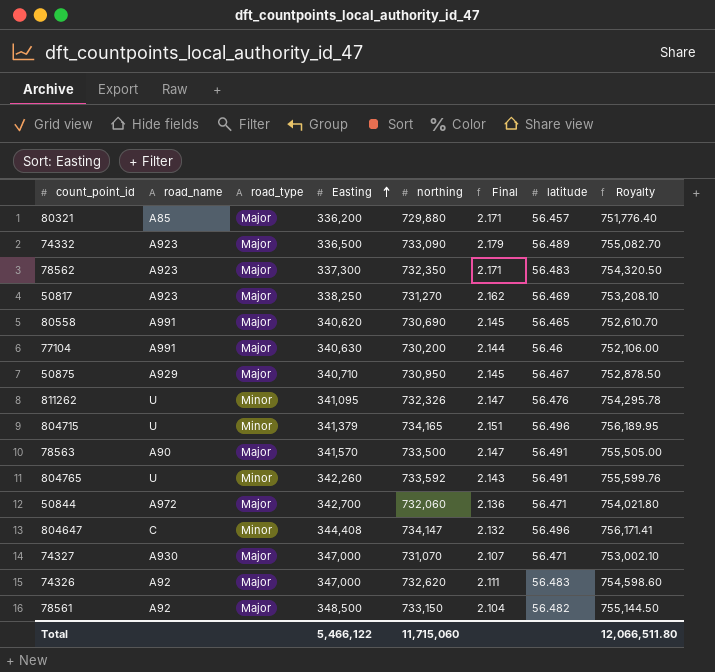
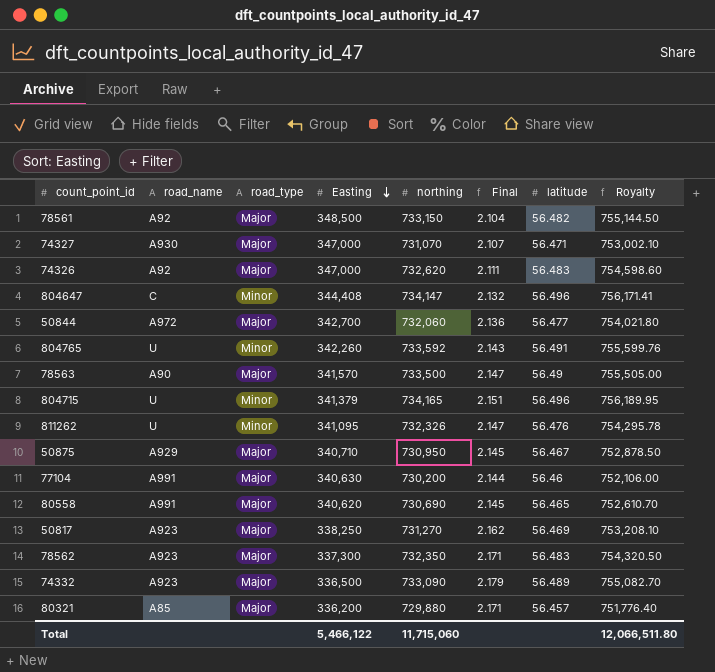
row order: Easting ascending -> Easting descending
50844 | latitude: 56.471 -> 56.477
78563 | latitude: 56.491 -> 56.49

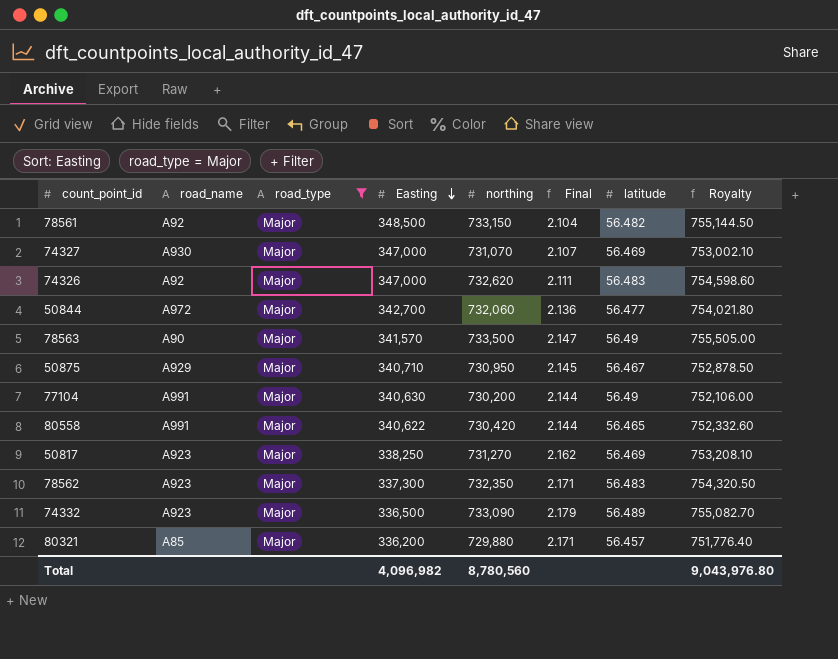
filter: none -> road_type = Major
74327 | latitude: 56.471 -> 56.469
77104 | latitude: 56.46 -> 56.49
80558 | Easting: 340,620 -> 340,622
80558 | northing: 730,690 -> 730,420
80558 | Final: 2.145 -> 2.144
80558 | Royalty: 752,610.70 -> 752,332.60
Total | Easting: 5,466,122 -> 4,096,982
Total | northing: 11,715,060 -> 8,780,560
Total | Royalty: 12,066,511.80 -> 9,043,976.80

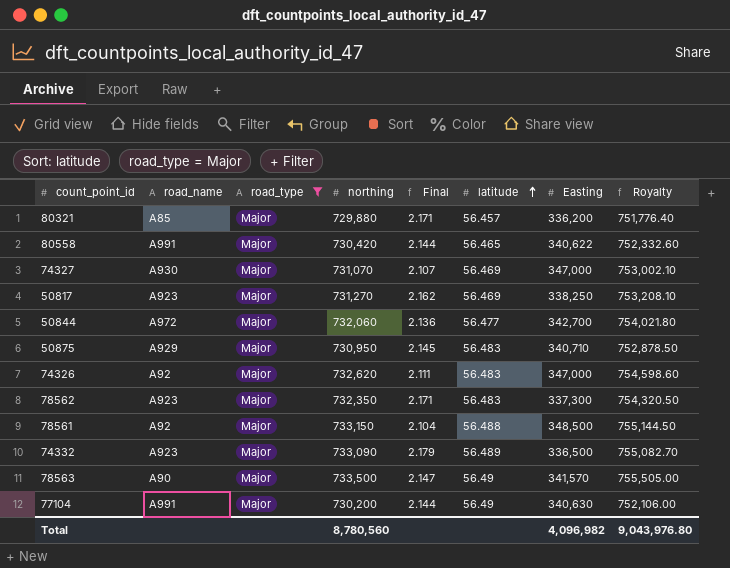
row order: Easting descending -> latitude ascending
column Easting | position: 4 -> 7
50875 | latitude: 56.467 -> 56.483
78561 | latitude: 56.482 -> 56.488

